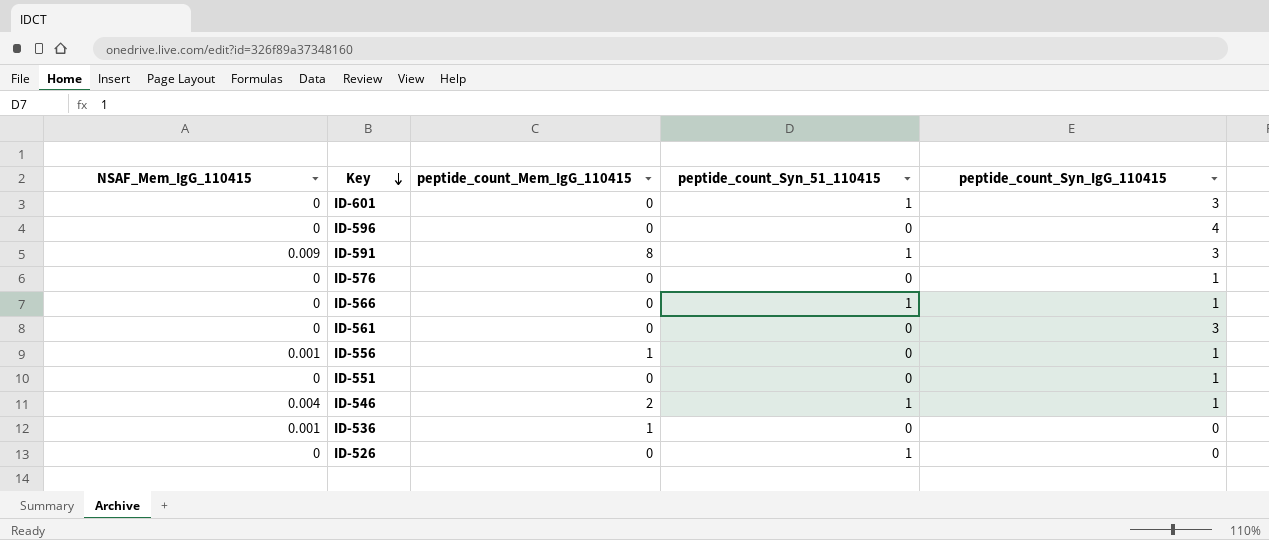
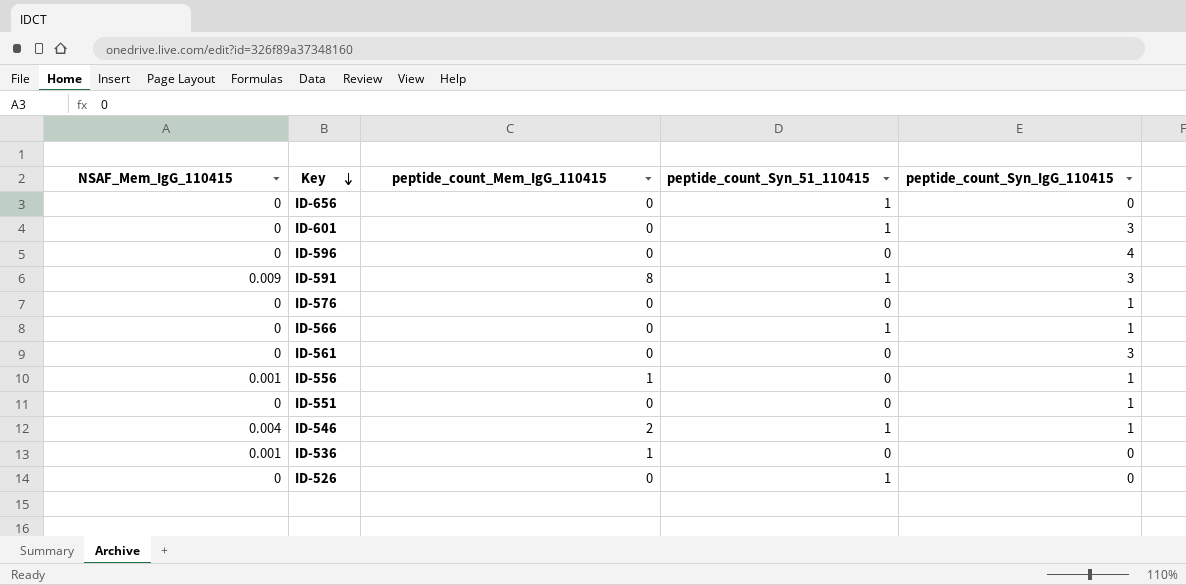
row ID-656: none -> 0 | 0 | 1 | 0

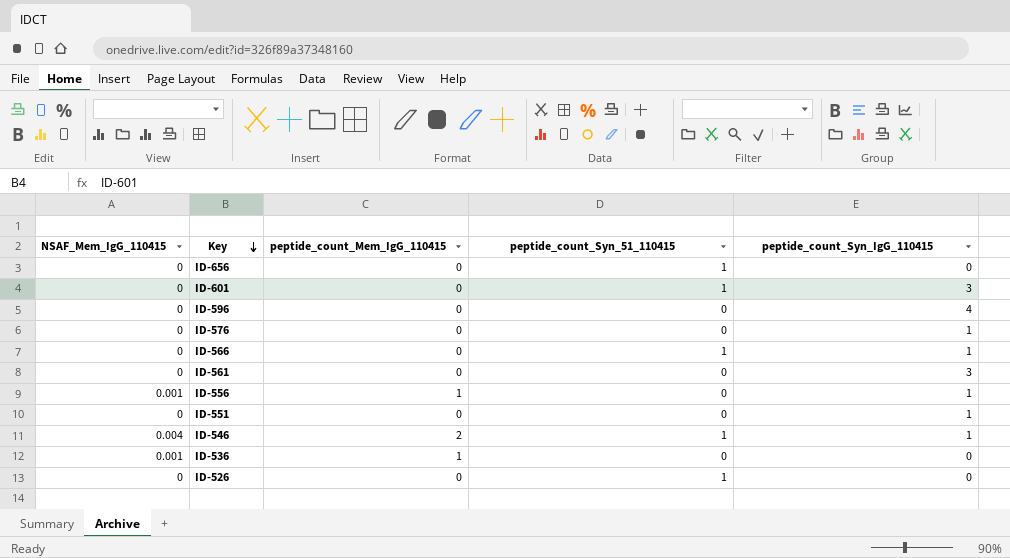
row ID-591: 0.009 | 8 | 1 | 3 -> none

